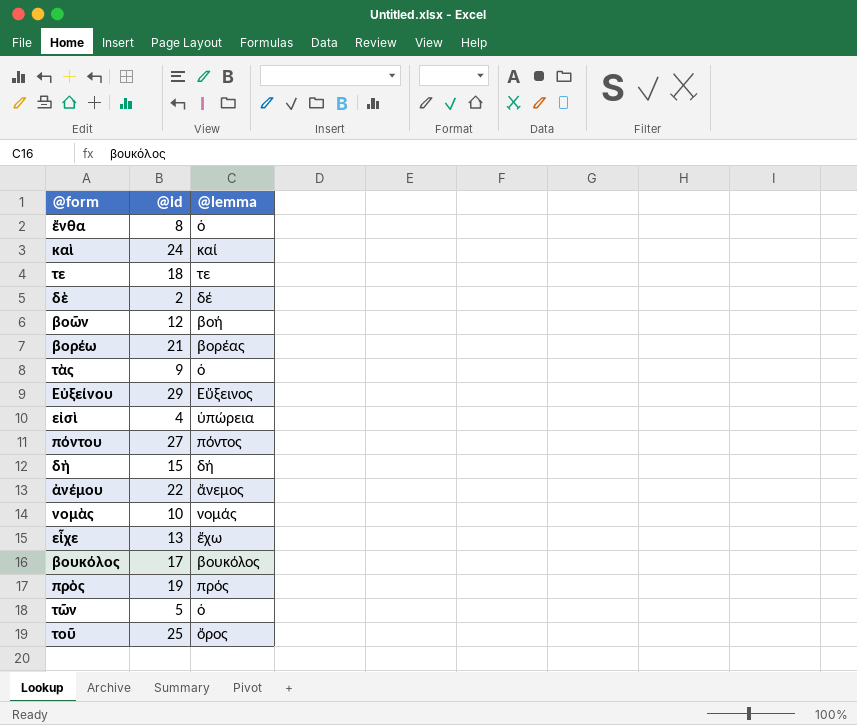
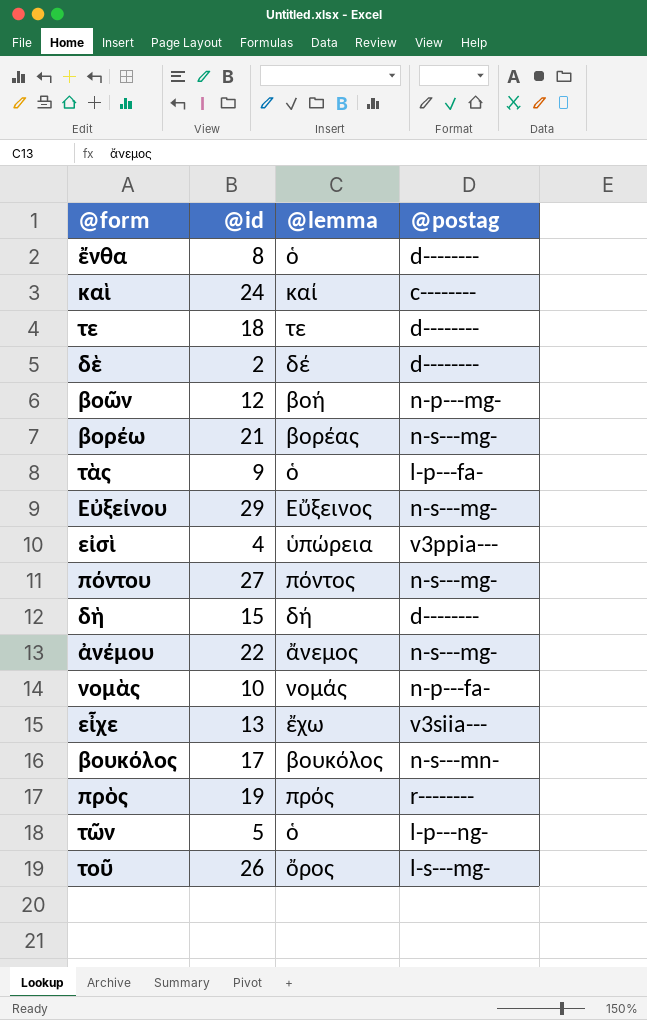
column @postag | position: none -> 4
τοῦ | @id: 25 -> 26

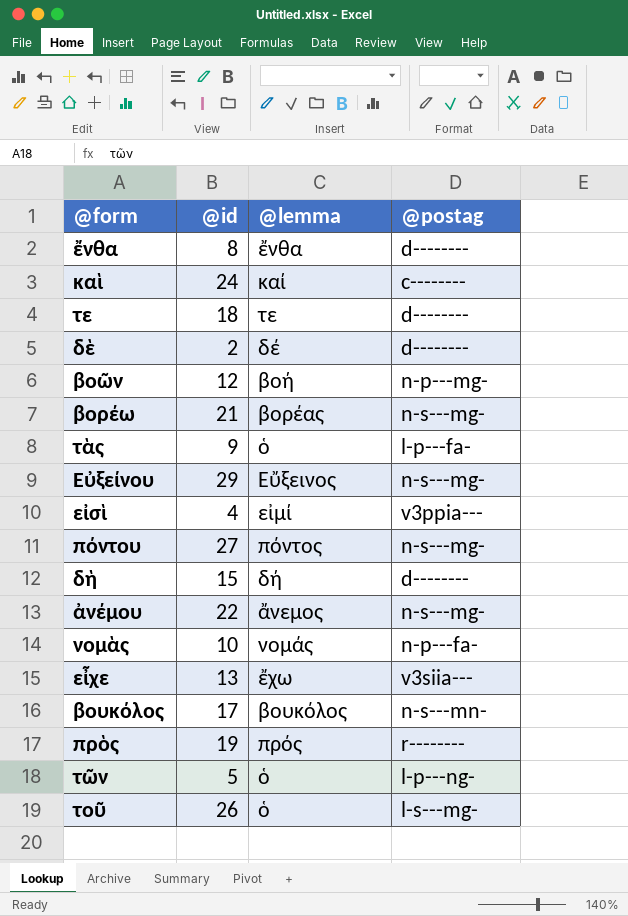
ἔνθα | @lemma: ὁ -> ἔνθα
εἰσὶ | @lemma: ὑπώρεια -> εἰμί
τοῦ | @lemma: ὄρος -> ὁ

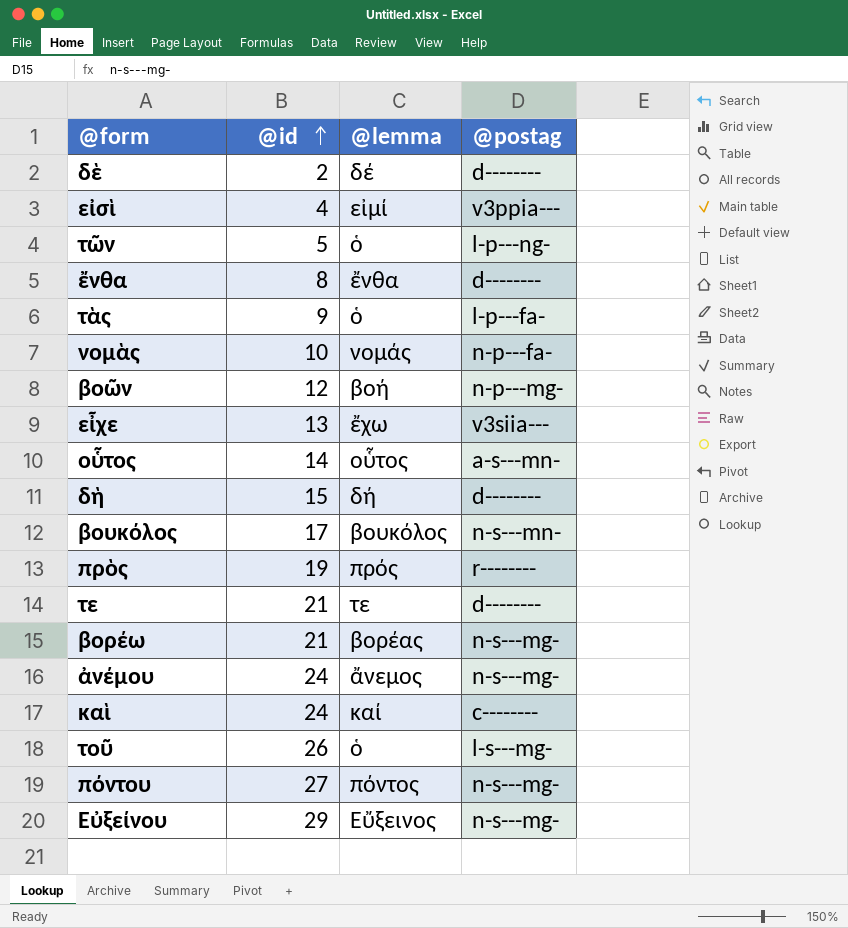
row order: none -> @id ascending
row οὗτος: none -> 14 | οὗτος | a-s---mn-
τε | @id: 18 -> 21
ἀνέμου | @id: 22 -> 24

